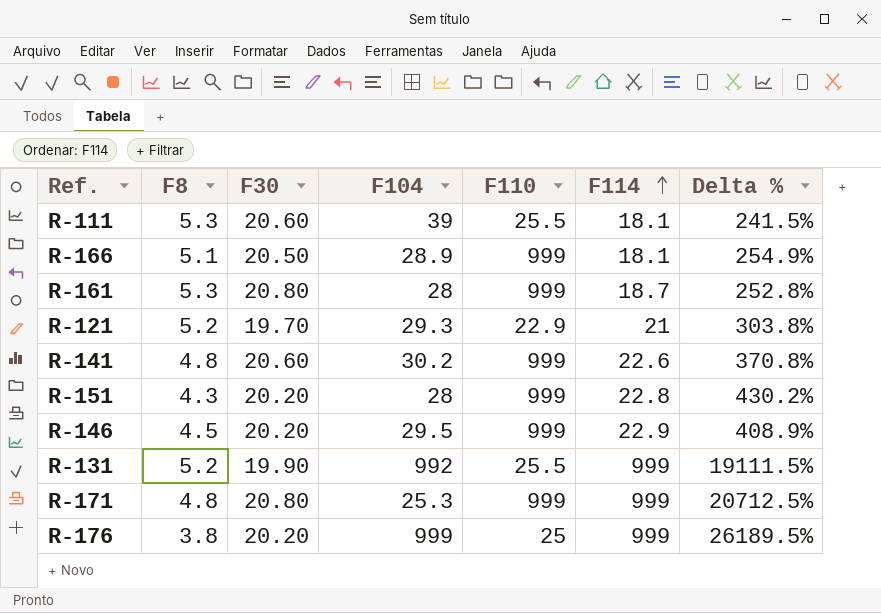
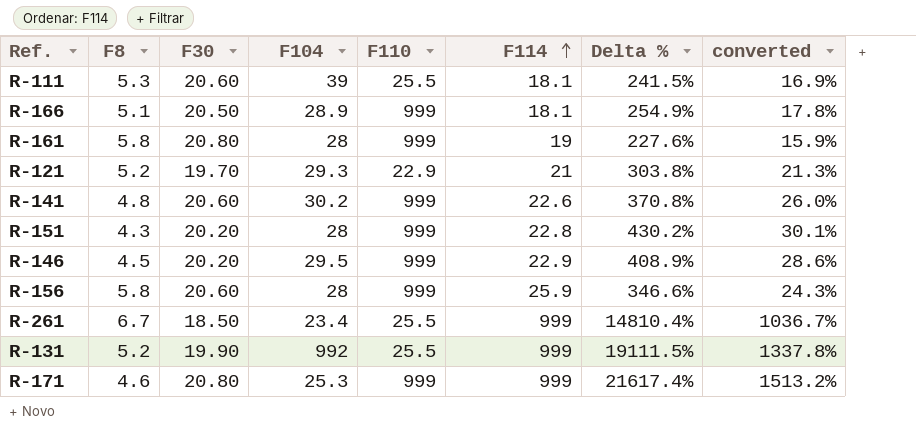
column converted | formula: none -> [Delta %] * 0.07
row R-176: 3.8 | 20.20 | 999 | 25 | 999 | 26189.5% -> none
R-161 | F8: 5.3 -> 5.8
R-161 | F114: 18.7 -> 19
R-161 | Delta %: 252.8% -> 227.6%
row R-156: none -> 5.8 | 20.60 | 28 | 999 | 25.9 | 346.6% | 24.3%
row R-261: none -> 6.7 | 18.50 | 23.4 | 25.5 | 999 | 14810.4% | 1036.7%
R-171 | F8: 4.8 -> 4.6
R-171 | Delta %: 20712.5% -> 21617.4%

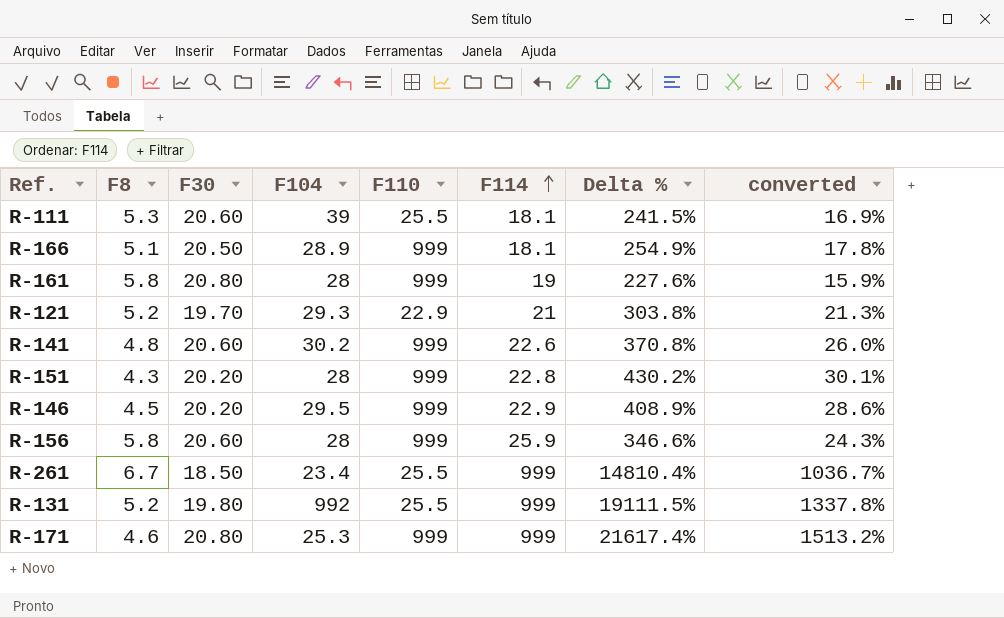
R-131 | F30: 19.90 -> 19.80

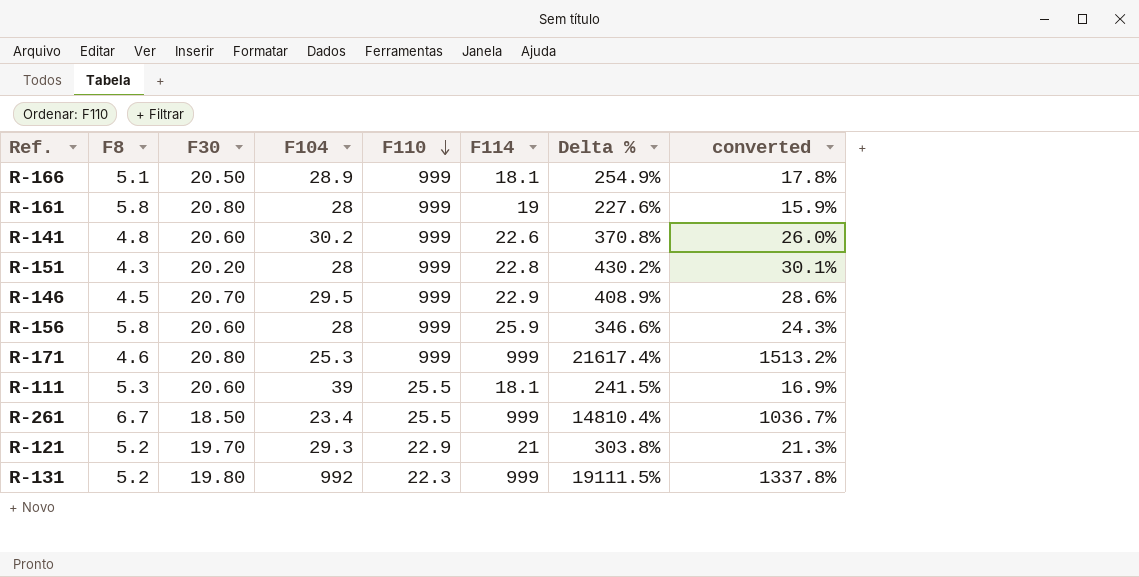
row order: F114 ascending -> F110 descending
R-146 | F30: 20.20 -> 20.70
R-131 | F110: 25.5 -> 22.3

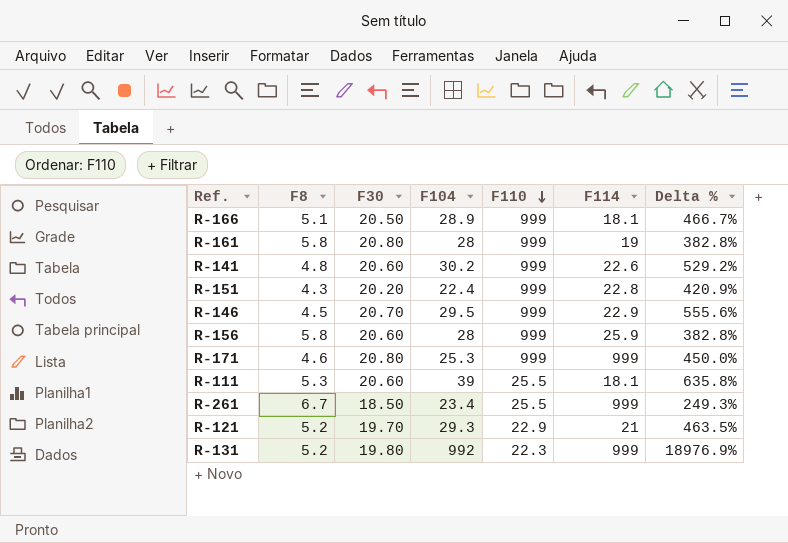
column converted | formula: [Delta %] * 0.07 -> none
column Delta % | formula: ([F114] - [F8]) / [F8] -> ([F104] - [F8]) / [F8]
R-151 | F104: 28 -> 22.4

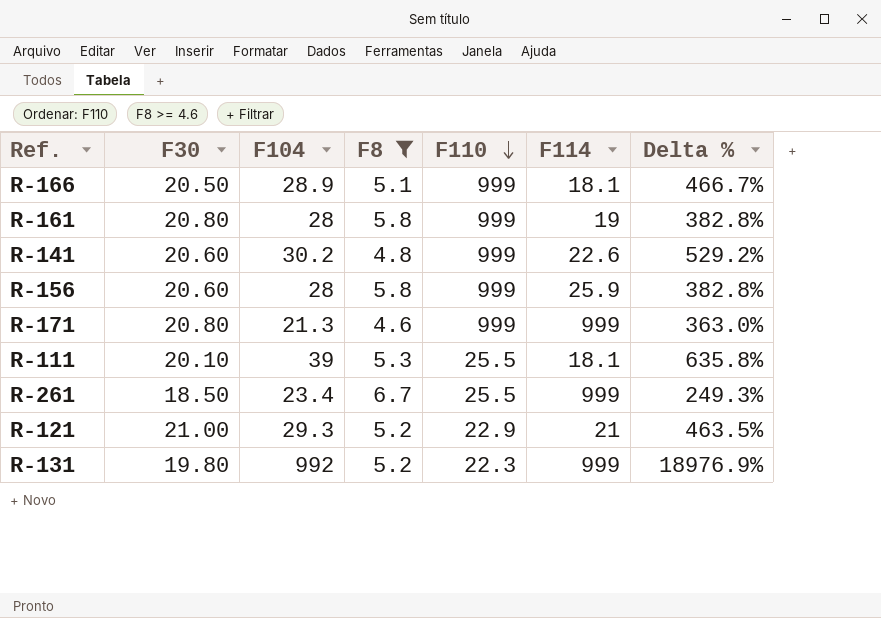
filter: none -> F8 >= 4.6
column F8 | position: 2 -> 4
R-171 | F104: 25.3 -> 21.3
R-171 | Delta %: 450.0% -> 363.0%
R-111 | F30: 20.60 -> 20.10
R-121 | F30: 19.70 -> 21.00

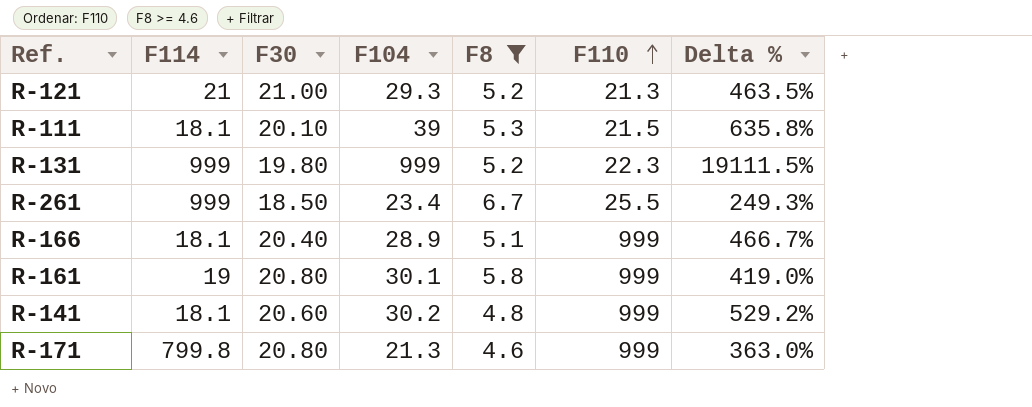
row order: F110 descending -> F110 ascending
column F114 | position: 6 -> 2
row R-156: 20.60 | 28 | 5.8 | 999 | 25.9 | 382.8% -> none
R-121 | F110: 22.9 -> 21.3
R-111 | F110: 25.5 -> 21.5
R-131 | F104: 992 -> 999
R-131 | Delta %: 18976.9% -> 19111.5%
R-166 | F30: 20.50 -> 20.40
R-161 | F104: 28 -> 30.1
R-161 | Delta %: 382.8% -> 419.0%
R-141 | F114: 22.6 -> 18.1
R-171 | F114: 999 -> 799.8

